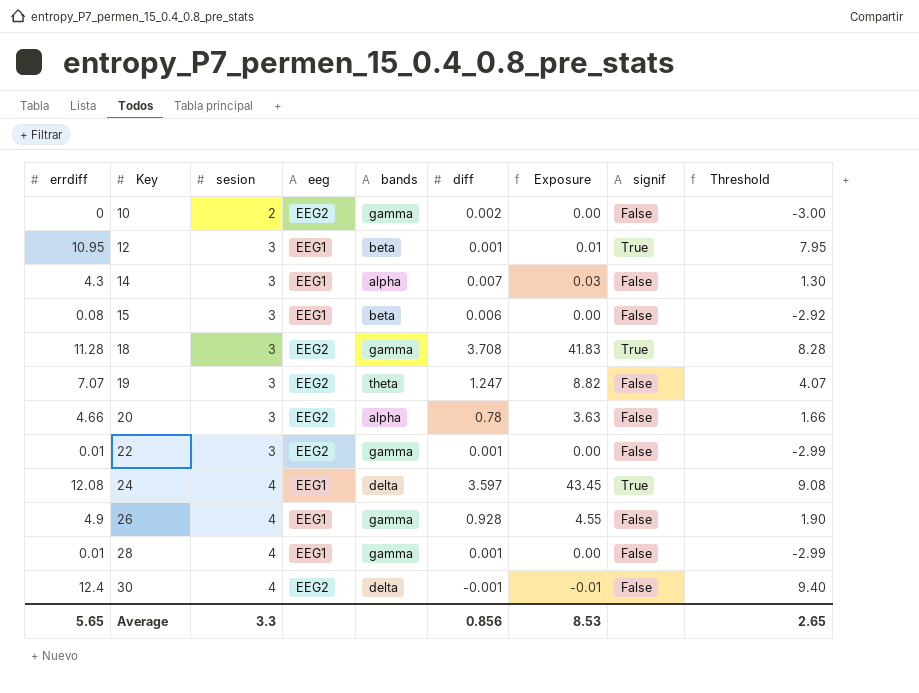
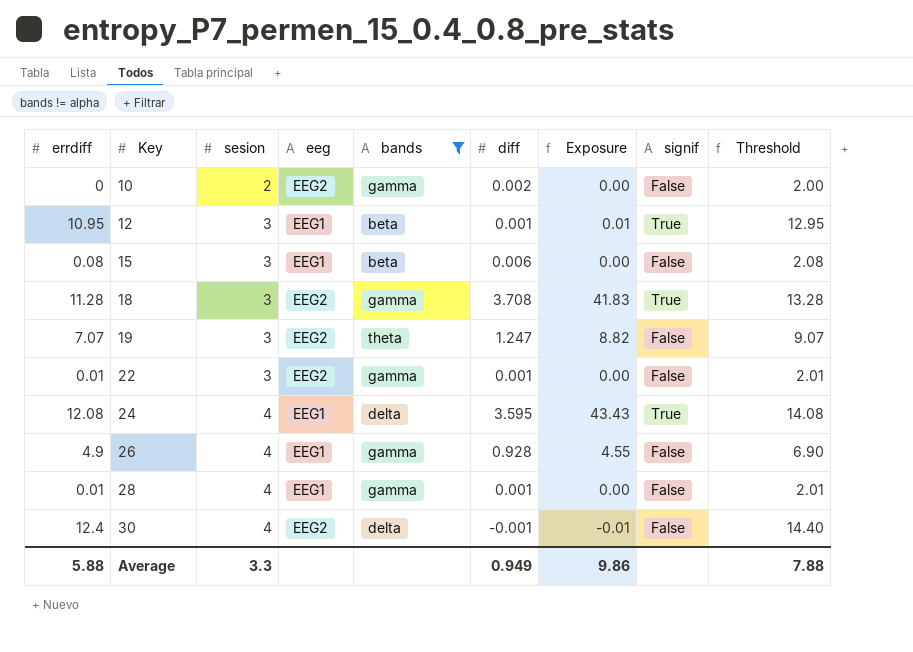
filter: none -> bands != alpha
column Threshold | formula: [errdiff] - 3 -> [errdiff] + 2
24 | diff: 3.597 -> 3.595
24 | Exposure: 43.45 -> 43.43
Average | errdiff: 5.65 -> 5.88
Average | diff: 0.856 -> 0.949
Average | Exposure: 8.53 -> 9.86
Average | Threshold: 2.65 -> 7.88

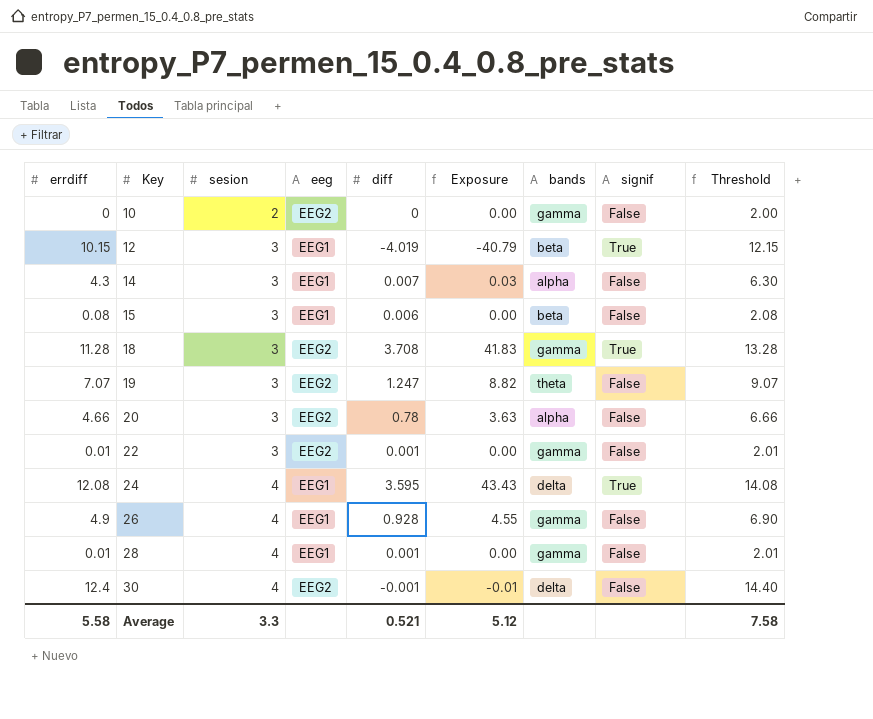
filter: bands != alpha -> none
column bands | position: 5 -> 7
10 | diff: 0.002 -> 0
12 | errdiff: 10.95 -> 10.15
12 | diff: 0.001 -> -4.019
12 | Exposure: 0.01 -> -40.79
12 | Threshold: 12.95 -> 12.15
Average | errdiff: 5.88 -> 5.58
Average | diff: 0.949 -> 0.521
Average | Exposure: 9.86 -> 5.12
Average | Threshold: 7.88 -> 7.58

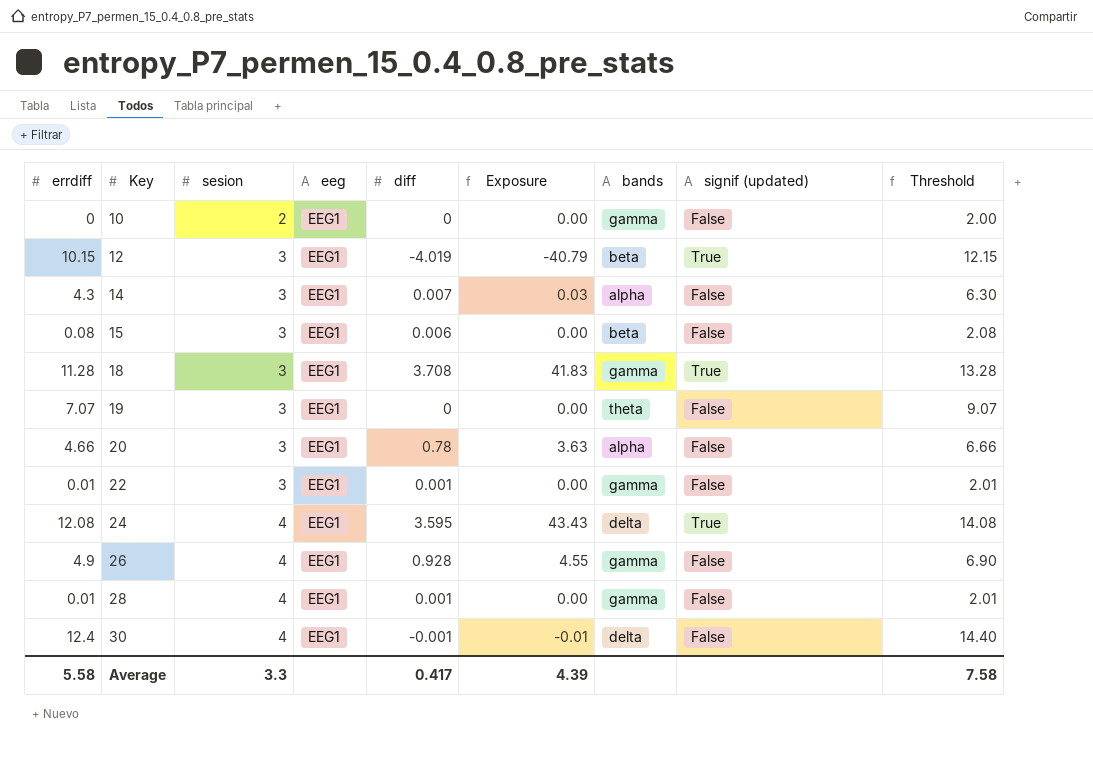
column name: signif -> signif (updated)
10 | eeg: EEG2 -> EEG1
18 | eeg: EEG2 -> EEG1
19 | eeg: EEG2 -> EEG1
19 | diff: 1.247 -> 0
19 | Exposure: 8.82 -> 0.00
20 | eeg: EEG2 -> EEG1
22 | eeg: EEG2 -> EEG1
30 | eeg: EEG2 -> EEG1
Average | diff: 0.521 -> 0.417
Average | Exposure: 5.12 -> 4.39

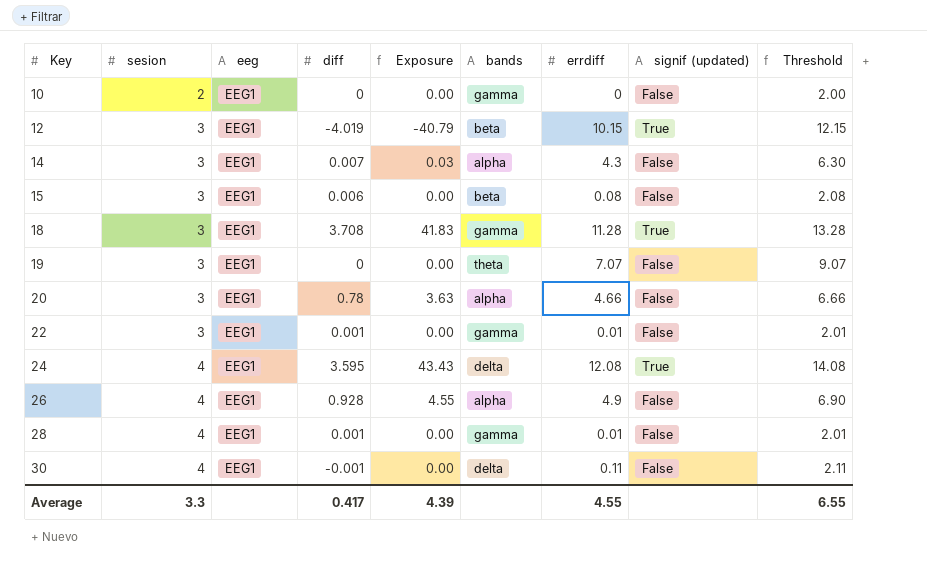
column errdiff | position: 1 -> 7
26 | bands: gamma -> alpha
30 | Exposure: -0.01 -> 0.00
30 | errdiff: 12.4 -> 0.11
30 | Threshold: 14.40 -> 2.11
Average | errdiff: 5.58 -> 4.55
Average | Threshold: 7.58 -> 6.55

